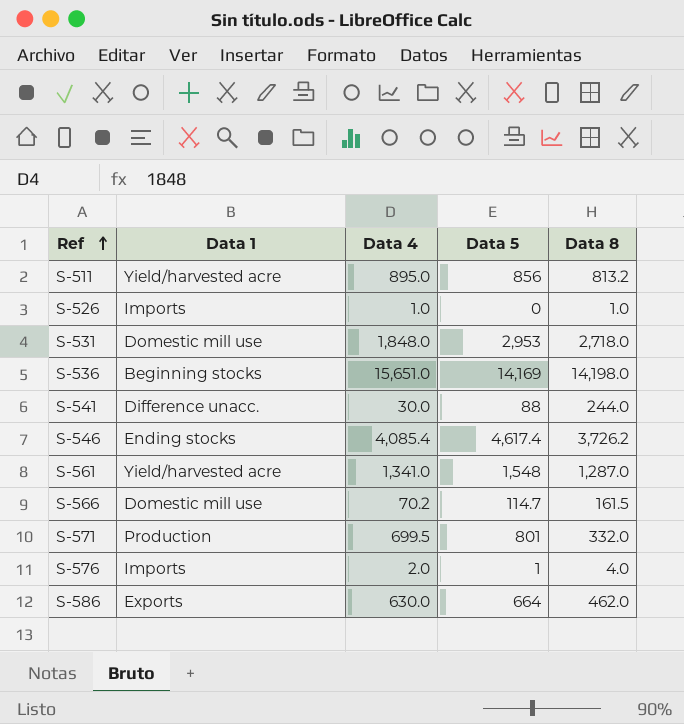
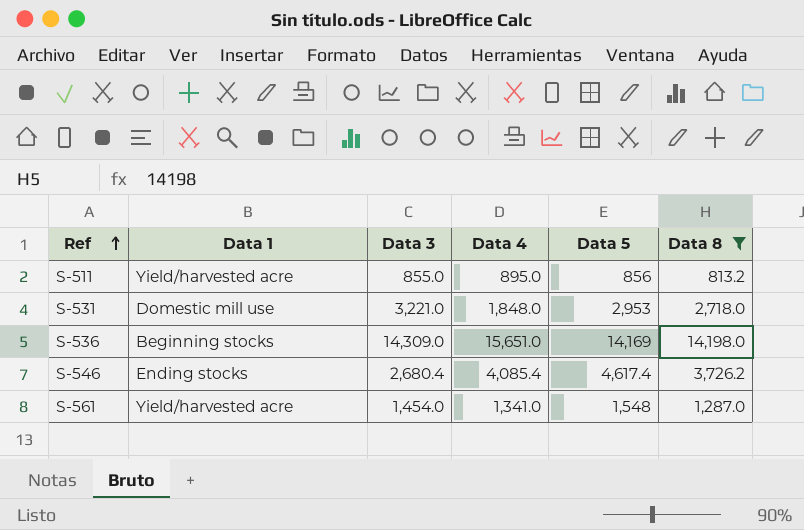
filter: none -> Data 8 >= 813.2
column Data 3 | position: none -> 3

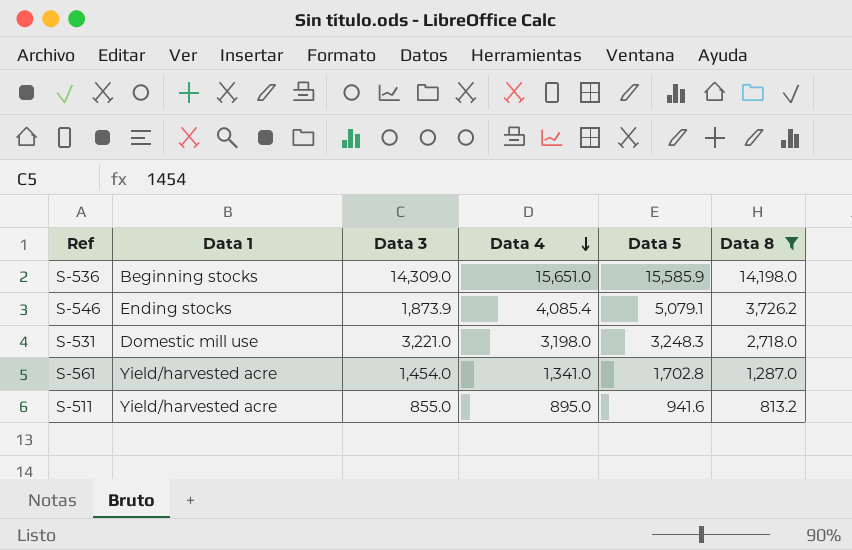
row order: Ref ascending -> Data 4 descending
S-536 | Data 5: 14,169 -> 15,585.9
S-546 | Data 3: 2,680.4 -> 1,873.9
S-546 | Data 5: 4,617.4 -> 5,079.1
S-531 | Data 4: 1,848.0 -> 3,198.0
S-531 | Data 5: 2,953 -> 3,248.3
S-561 | Data 5: 1,548 -> 1,702.8
S-511 | Data 5: 856 -> 941.6

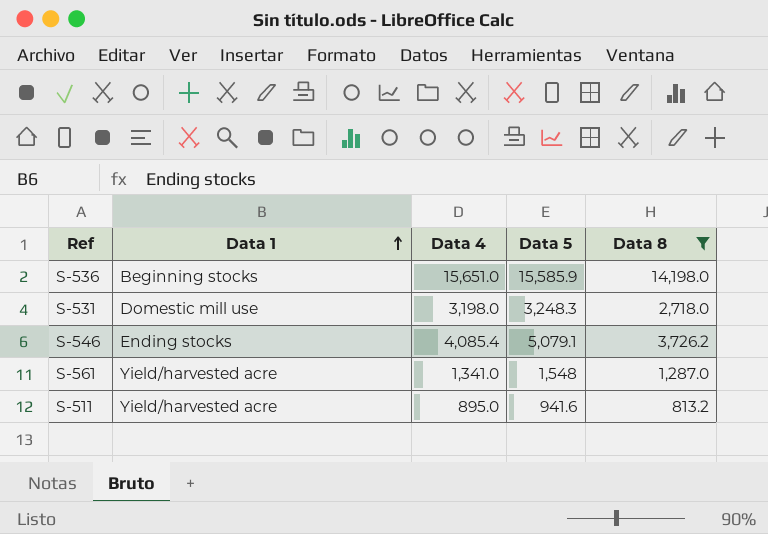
row order: Data 4 descending -> Data 1 ascending
column Data 3 | position: 3 -> none
S-561 | Data 5: 1,702.8 -> 1,548

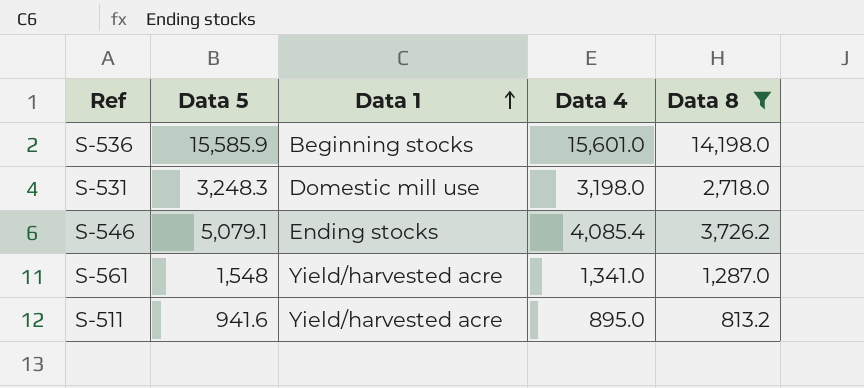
column Data 5 | position: 4 -> 2
S-536 | Data 4: 15,651.0 -> 15,601.0

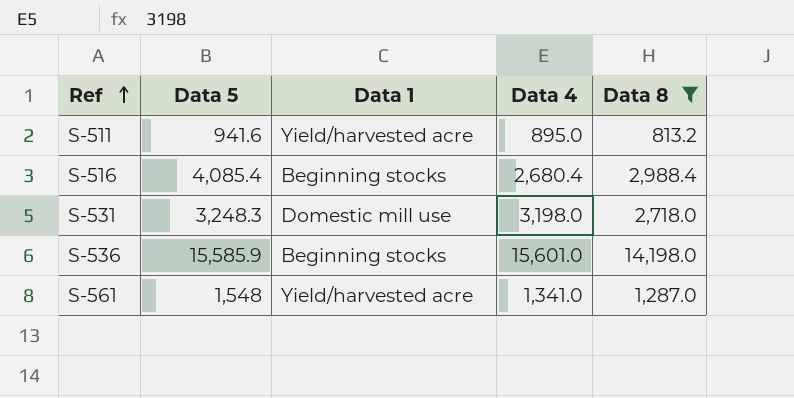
row order: Data 1 ascending -> Ref ascending
row S-546: 5,079.1 | Ending stocks | 4,085.4 | 3,726.2 -> none
row S-516: none -> 4,085.4 | Beginning stocks | 2,680.4 | 2,988.4

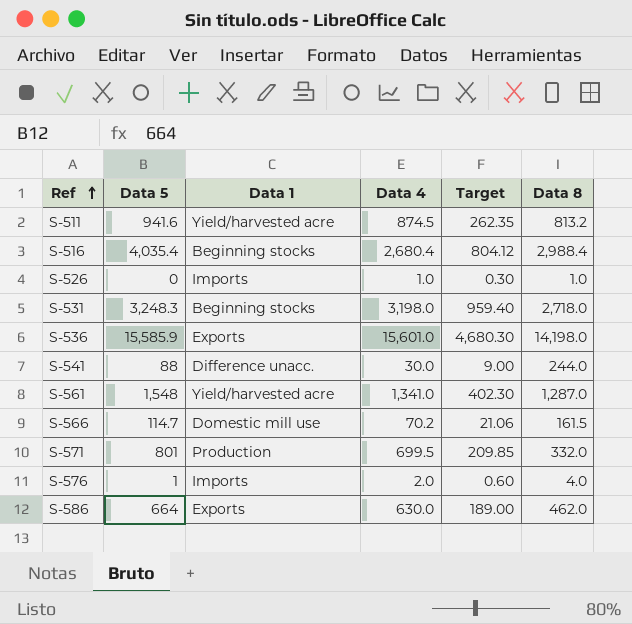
filter: Data 8 >= 813.2 -> none
column Target | formula: none -> [Data 4] * 0.3
S-511 | Data 4: 895.0 -> 874.5
S-516 | Data 5: 4,085.4 -> 4,035.4
S-531 | Data 1: Domestic mill use -> Beginning stocks
S-536 | Data 1: Beginning stocks -> Exports

